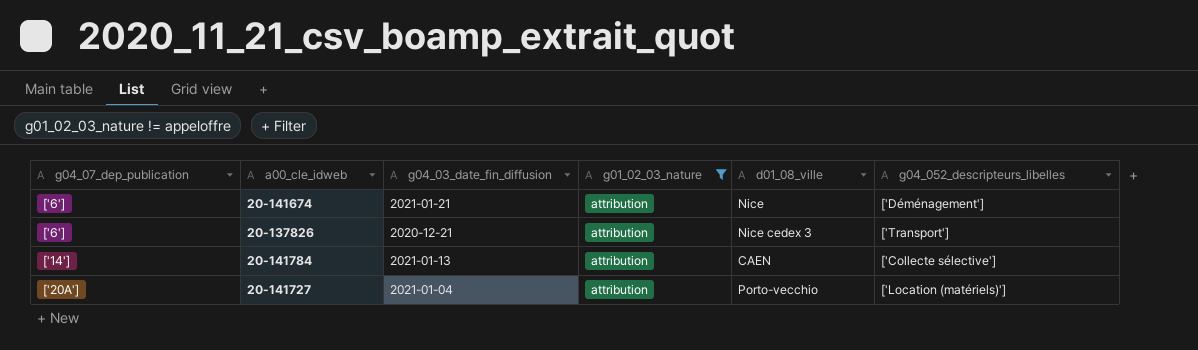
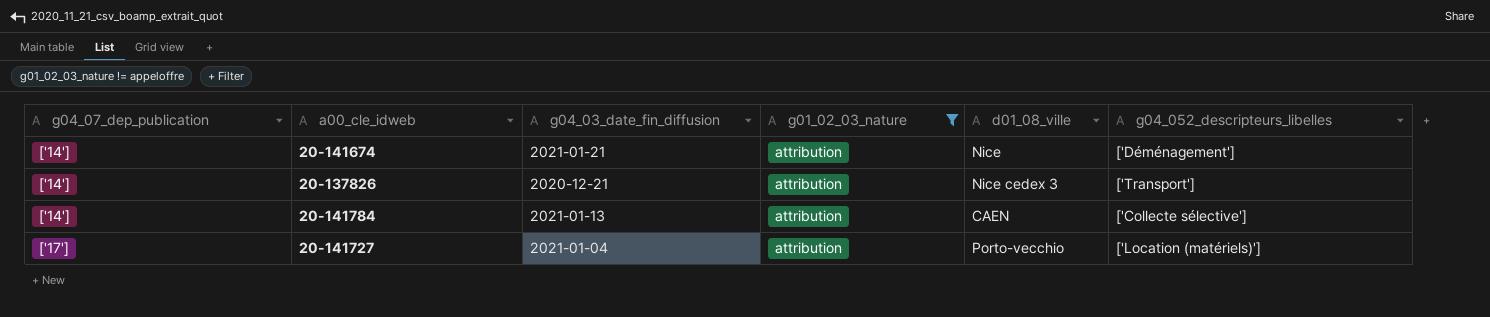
20-141674 | g04_07_dep_publication: ['6'] -> ['14']
20-137826 | g04_07_dep_publication: ['6'] -> ['14']
20-141727 | g04_07_dep_publication: ['20A'] -> ['17']

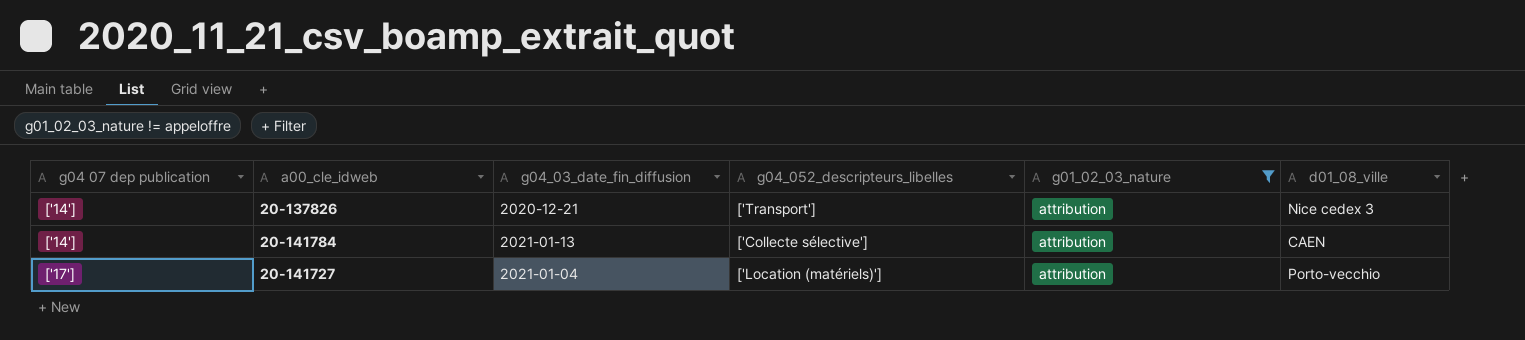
column name: g04_07_dep_publication -> g04 07 dep publication
column g04_052_descripteurs_libelles | position: 6 -> 4
row 20-141674: ['14'] | 2021-01-21 | attribution | Nice | ['Déménagement'] -> none

